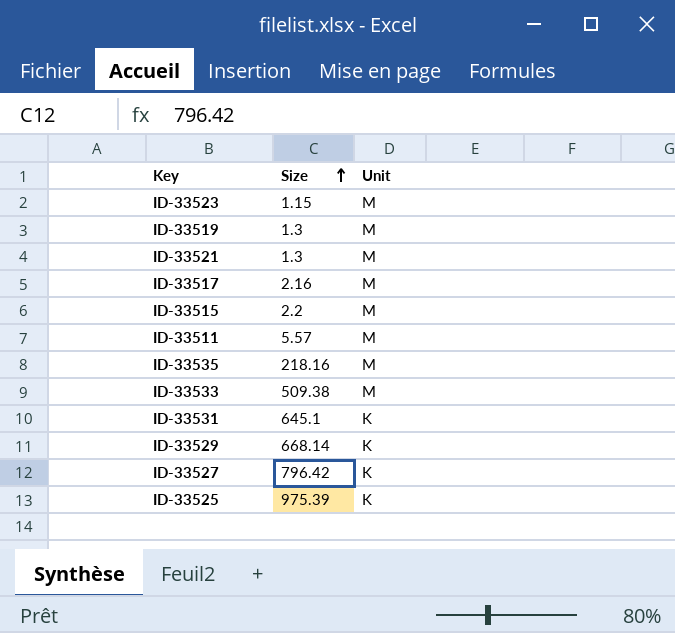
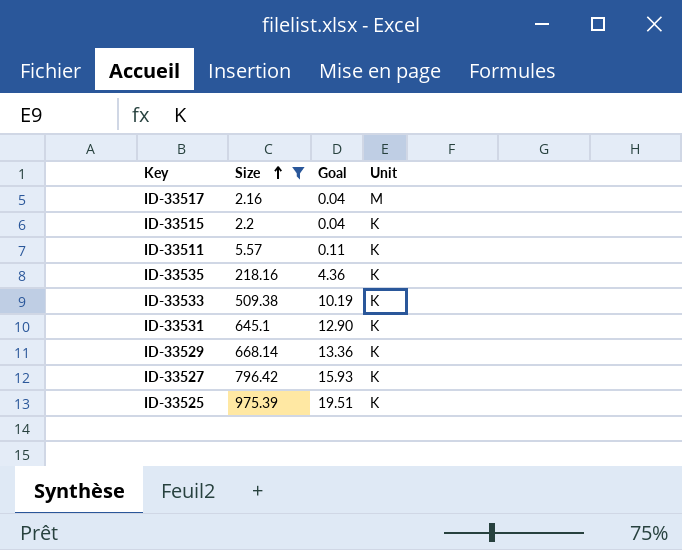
filter: none -> Size >= 2.16
column Goal | formula: none -> [Size] * 0.02
ID-33515 | Unit: M -> K
ID-33511 | Unit: M -> K
ID-33535 | Unit: M -> K
ID-33533 | Unit: M -> K

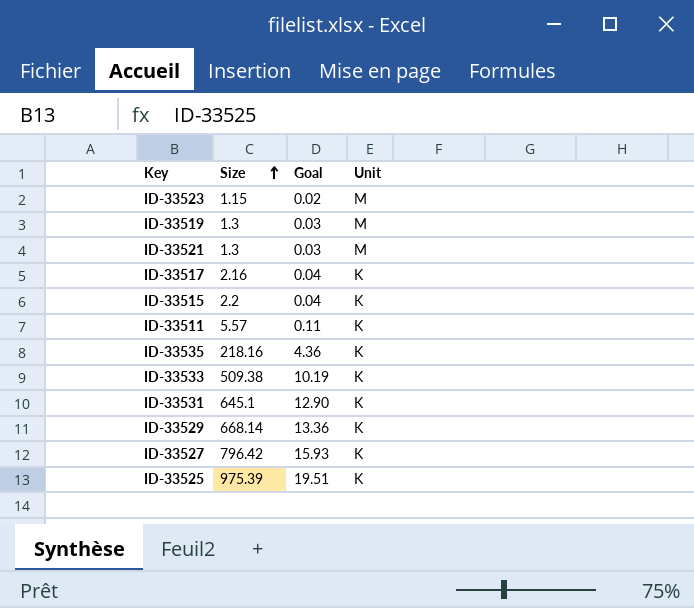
filter: Size >= 2.16 -> none
ID-33517 | Unit: M -> K

